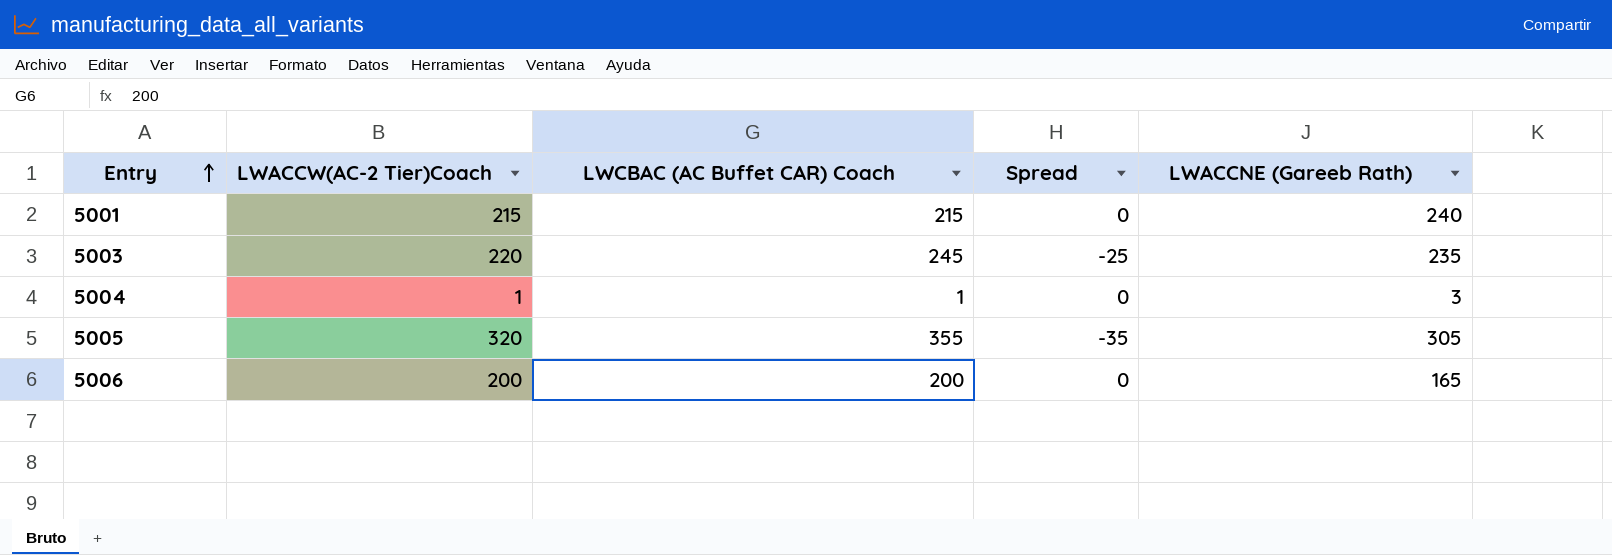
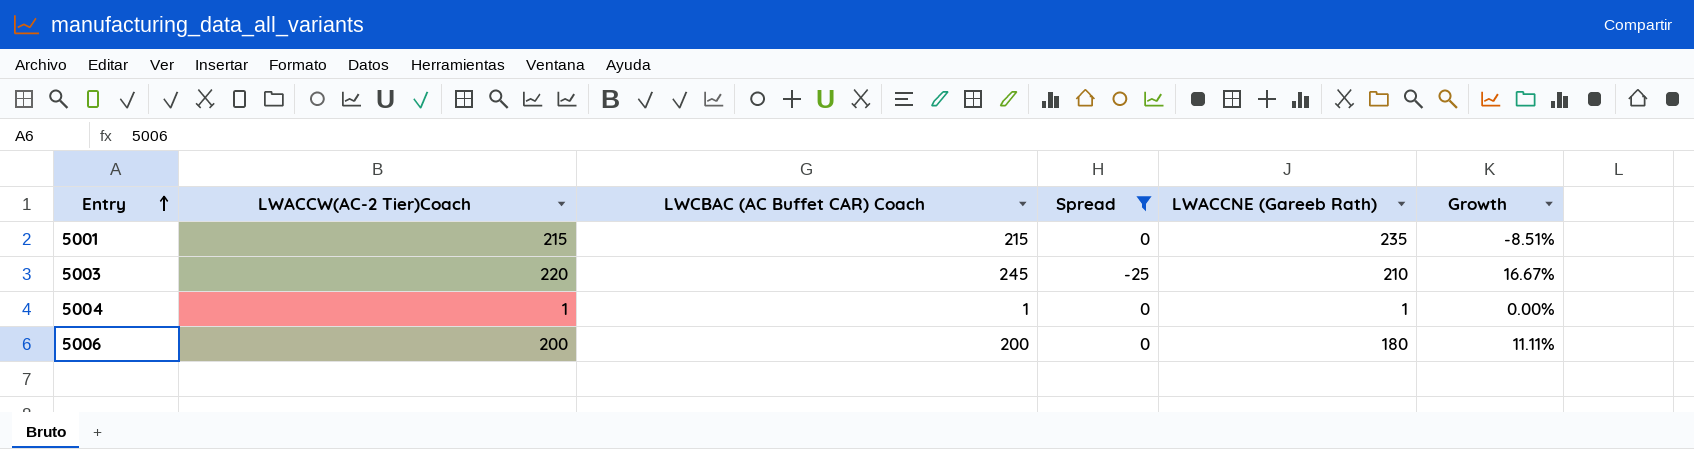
filter: none -> Spread != -35
column Growth | formula: none -> ([LWCBAC (AC Buffet CAR) Coach] - [LWACCNE (Gareeb Rath)]) / [LWACCNE (Gareeb Rath)]
5001 | LWACCNE (Gareeb Rath): 240 -> 235
5003 | LWACCNE (Gareeb Rath): 235 -> 210
5004 | LWACCNE (Gareeb Rath): 3 -> 1
5006 | LWACCNE (Gareeb Rath): 165 -> 180

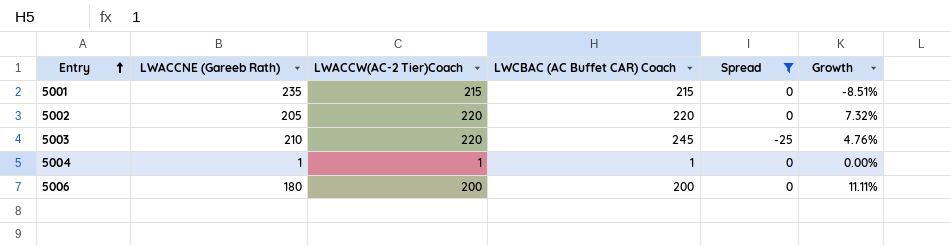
column LWACCNE (Gareeb Rath) | position: 5 -> 2
column Growth | formula: ([LWCBAC (AC Buffet CAR) Coach] - [LWACCNE (Gareeb Rath)]) / [LWACCNE (Gareeb Rath)] -> ([LWACCW(AC-2 Tier)Coach] - [LWACCNE (Gareeb Rath)]) / [LWACCNE (Gareeb Rath)]
row 5002: none -> 205 | 220 | 220 | 0 | 7.32%

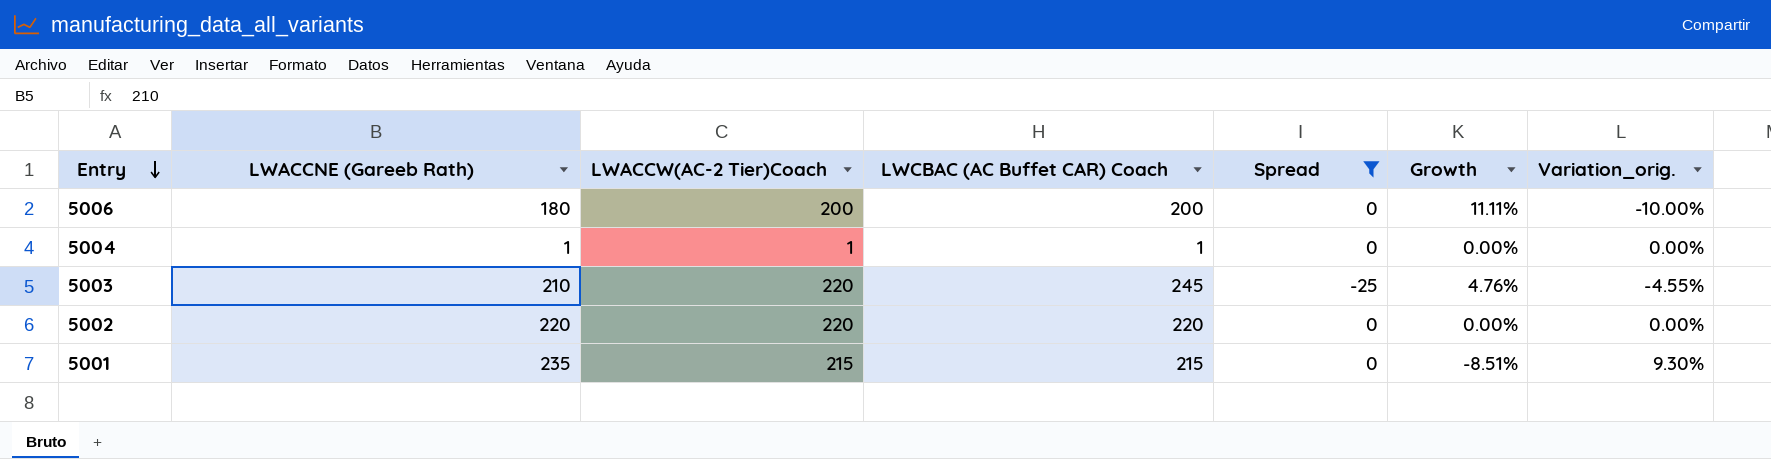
row order: Entry ascending -> Entry descending
column Variation_orig. | formula: none -> ([LWACCNE (Gareeb Rath)] - [LWACCW(AC-2 Tier)Coach]) / [LWACCW(AC-2 Tier)Coach]
5002 | LWACCNE (Gareeb Rath): 205 -> 220
5002 | Growth: 7.32% -> 0.00%

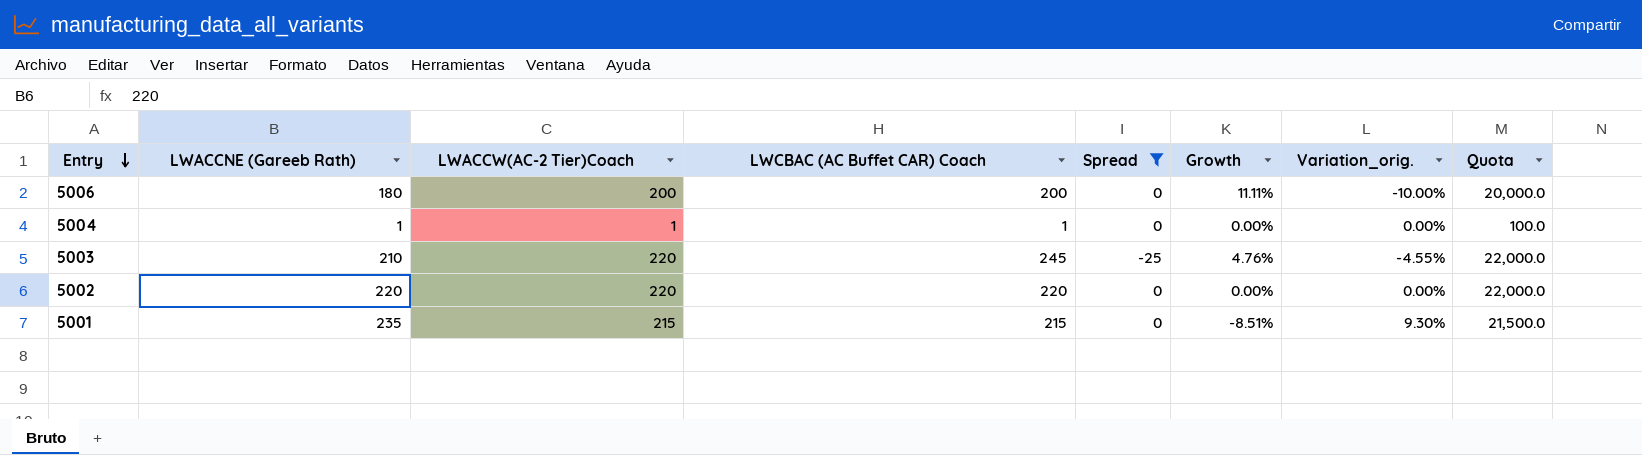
column Quota | formula: none -> [LWACCW(AC-2 Tier)Coach] * 100

